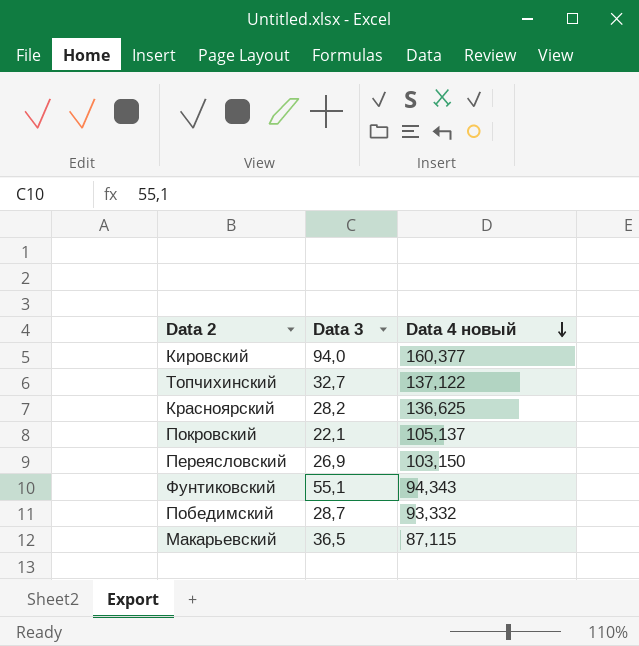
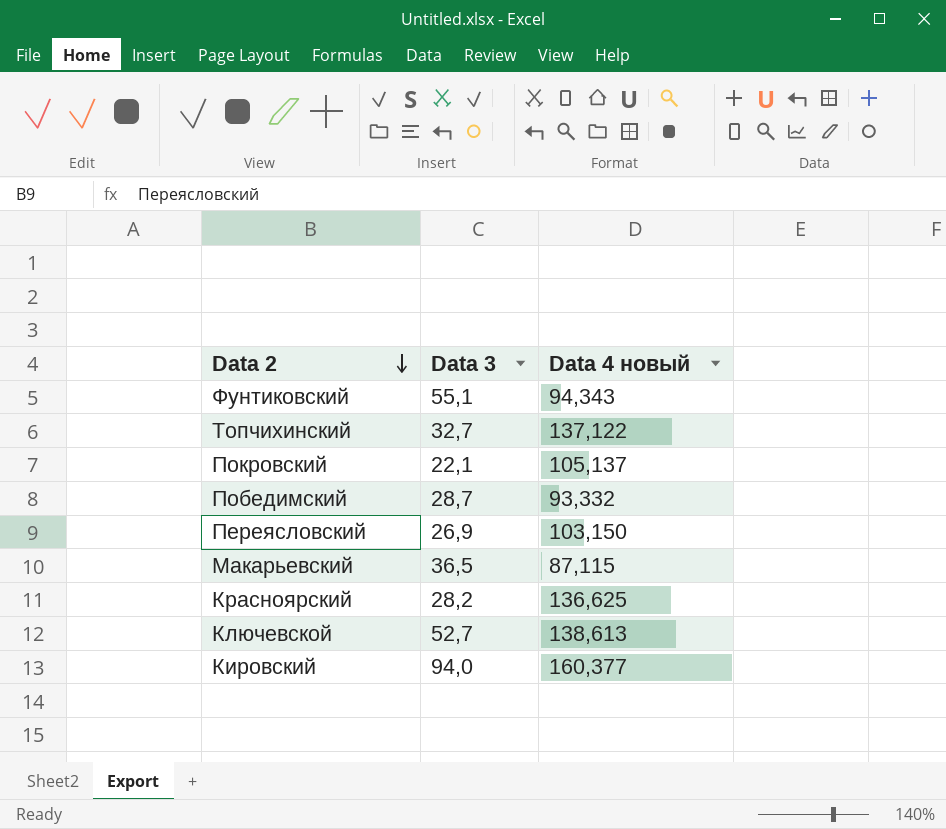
row order: Data 4 новый descending -> Data 2 descending
row Ключевской: none -> 52,7 | 138,613

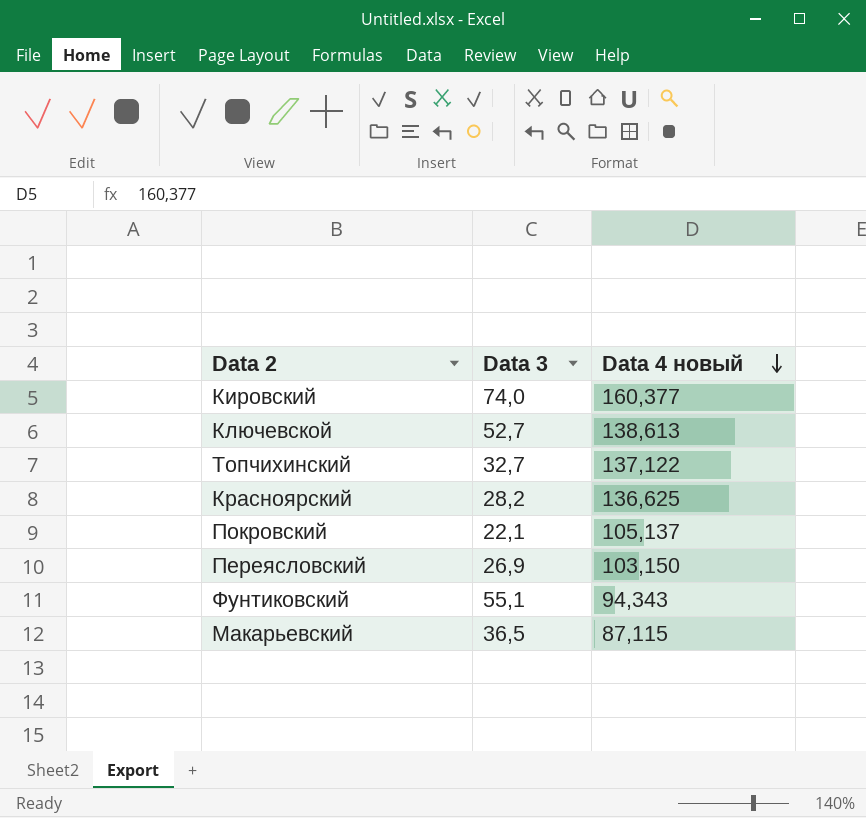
row order: Data 2 descending -> Data 4 новый descending
row Победимский: 28,7 | 93,332 -> none
Кировский | Data 3: 94,0 -> 74,0

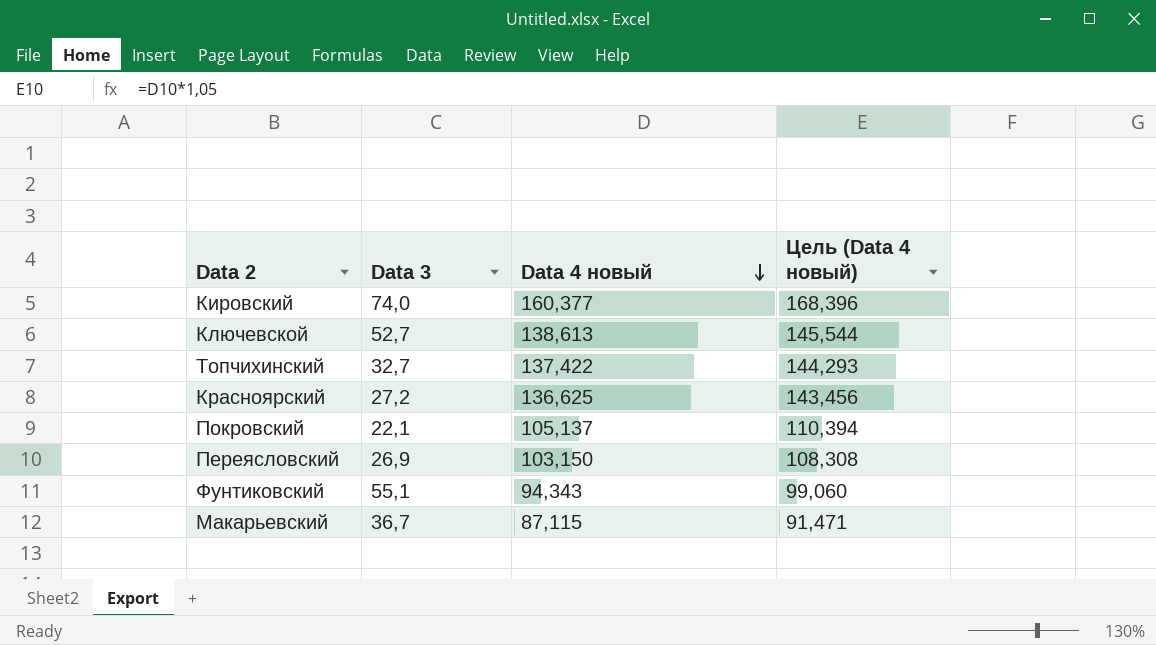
column Цель (Data 4 новый) | formula: none -> [Data 4 новый] * 1,05
Топчихинский | Data 4 новый: 137,122 -> 137,422
Красноярский | Data 3: 28,2 -> 27,2
Макарьевский | Data 3: 36,5 -> 36,7

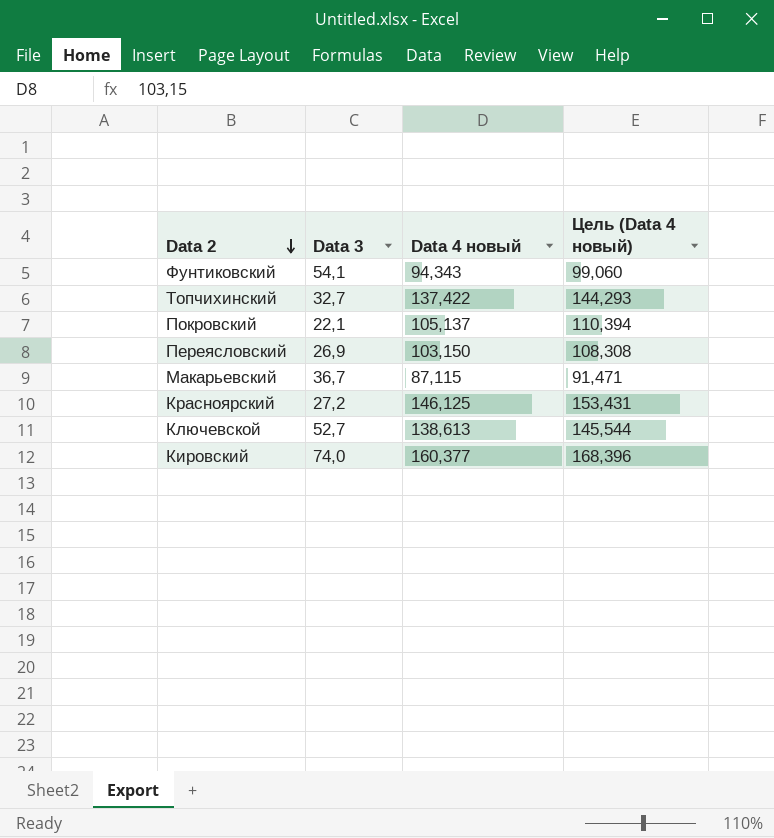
row order: Data 4 новый descending -> Data 2 descending
Фунтиковский | Data 3: 55,1 -> 54,1
Красноярский | Data 4 новый: 136,625 -> 146,125
Красноярский | Цель (Data 4 новый): 143,456 -> 153,431

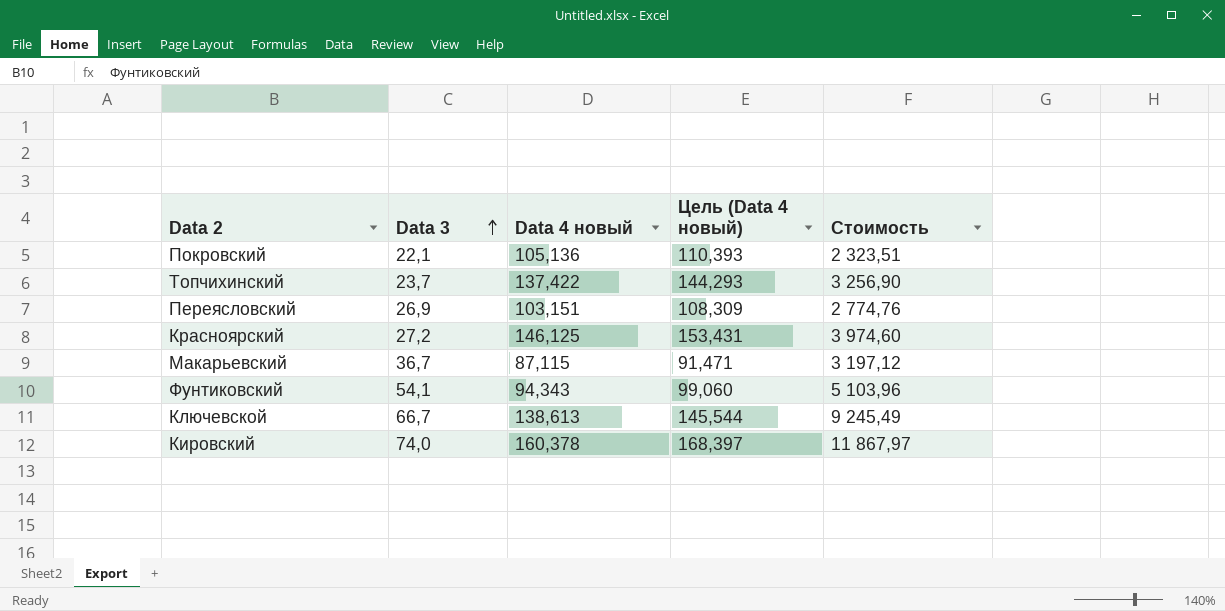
row order: Data 2 descending -> Data 3 ascending
column Стоимость | formula: none -> [Data 3] * [Data 4 новый]
Покровский | Data 4 новый: 105,137 -> 105,136
Покровский | Цель (Data 4 новый): 110,394 -> 110,393
Топчихинский | Data 3: 32,7 -> 23,7
Переясловский | Data 4 новый: 103,150 -> 103,151
Переясловский | Цель (Data 4 новый): 108,308 -> 108,309
Ключевской | Data 3: 52,7 -> 66,7
Кировский | Data 4 новый: 160,377 -> 160,378
Кировский | Цель (Data 4 новый): 168,396 -> 168,397

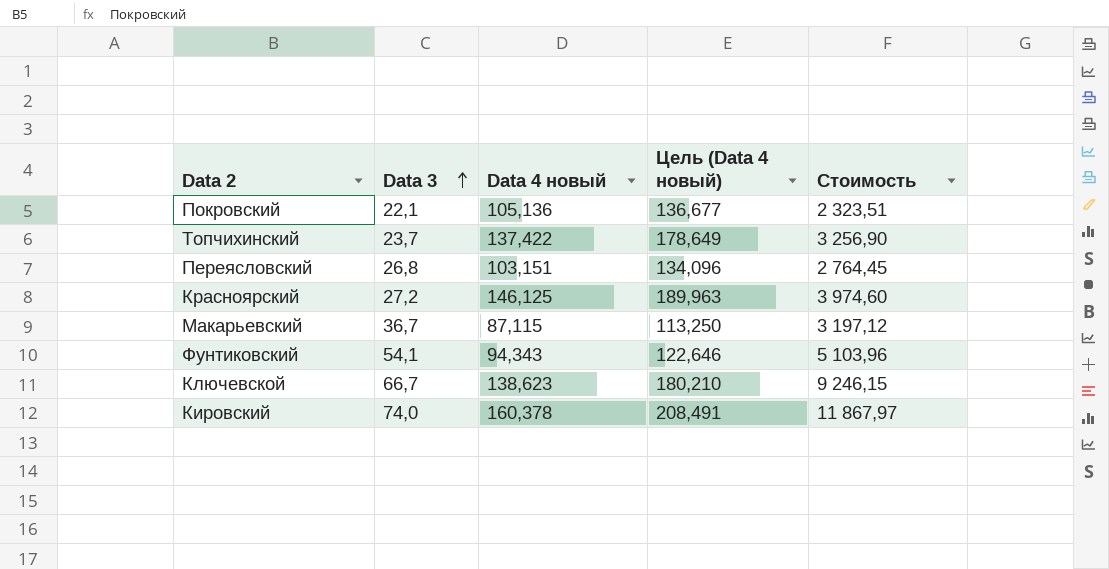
column Цель (Data 4 новый) | formula: [Data 4 новый] * 1,05 -> [Data 4 новый] * 1,3
Переясловский | Data 3: 26,9 -> 26,8
Переясловский | Стоимость: 2 774,76 -> 2 764,45
Ключевской | Data 4 новый: 138,613 -> 138,623
Ключевской | Стоимость: 9 245,49 -> 9 246,15

